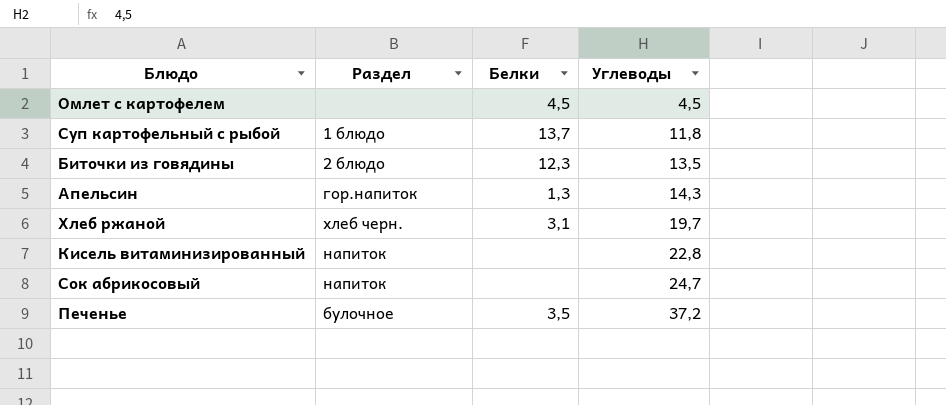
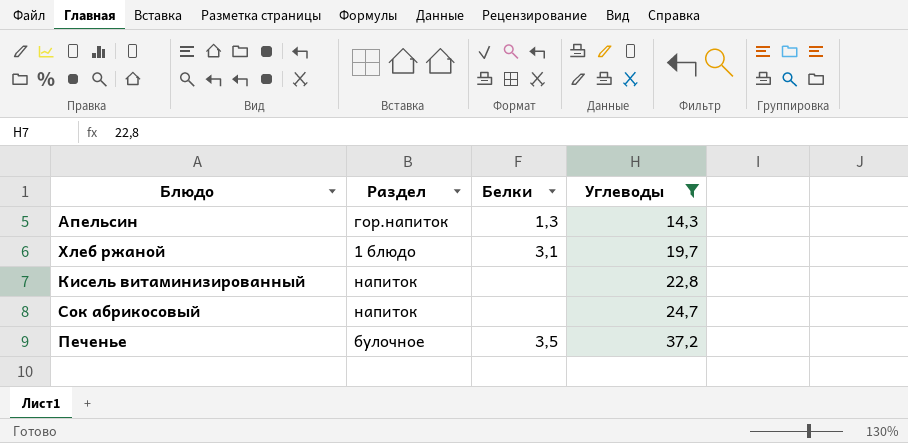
filter: none -> Углеводы >= 14,3
Хлеб ржаной | Раздел: хлеб черн. -> 1 блюдо

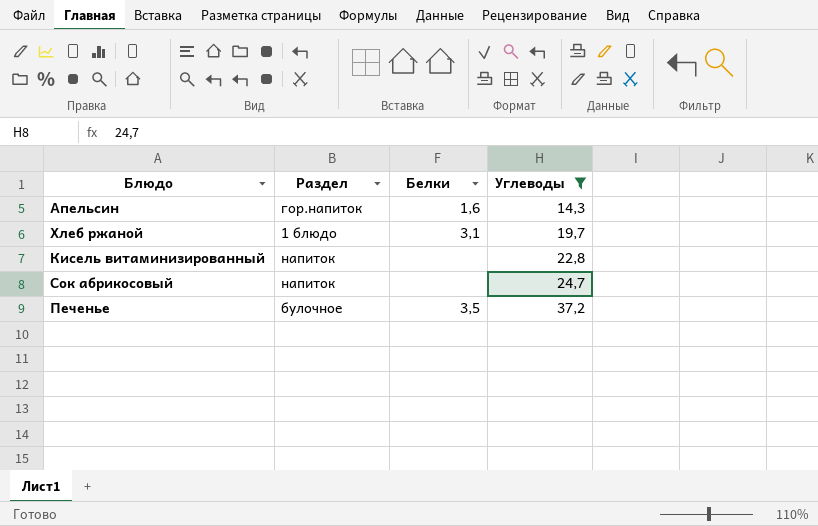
Апельсин | Белки: 1,3 -> 1,6

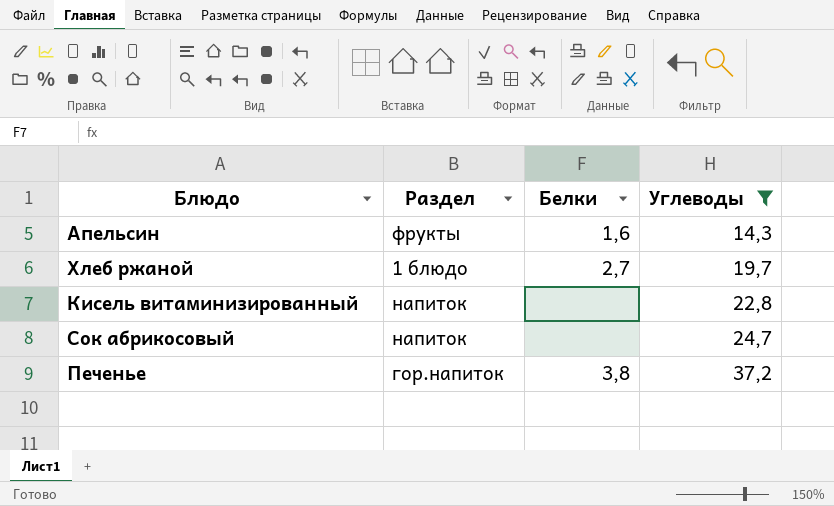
Апельсин | Раздел: гор.напиток -> фрукты
Хлеб ржаной | Белки: 3,1 -> 2,7
Печенье | Раздел: булочное -> гор.напиток
Печенье | Белки: 3,5 -> 3,8

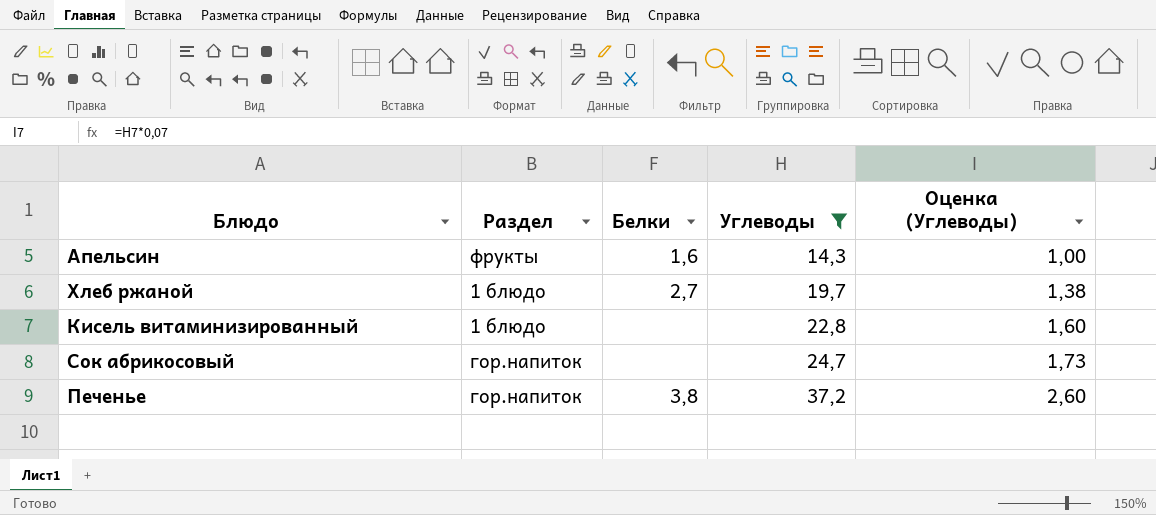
column Оценка (Углеводы) | formula: none -> [Углеводы] * 0,07
Кисель витаминизированный | Раздел: напиток -> 1 блюдо
Сок абрикосовый | Раздел: напиток -> гор.напиток

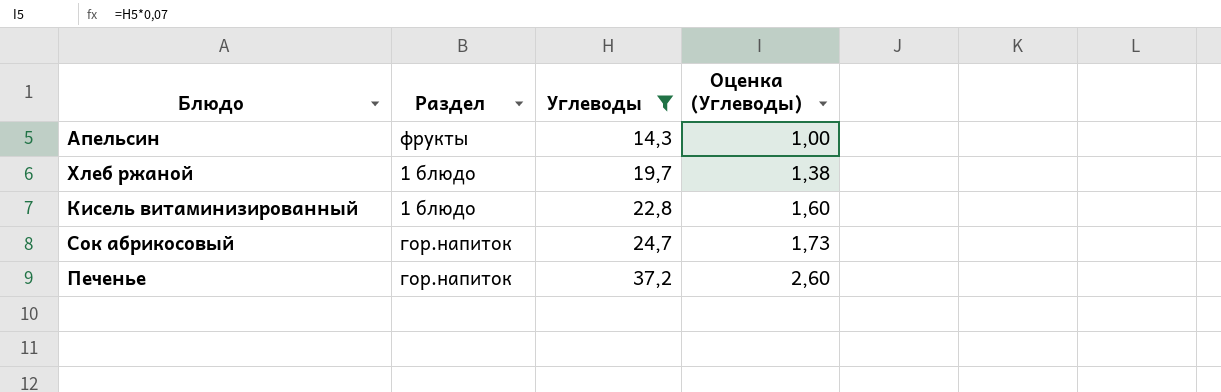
column Белки | position: 3 -> none

